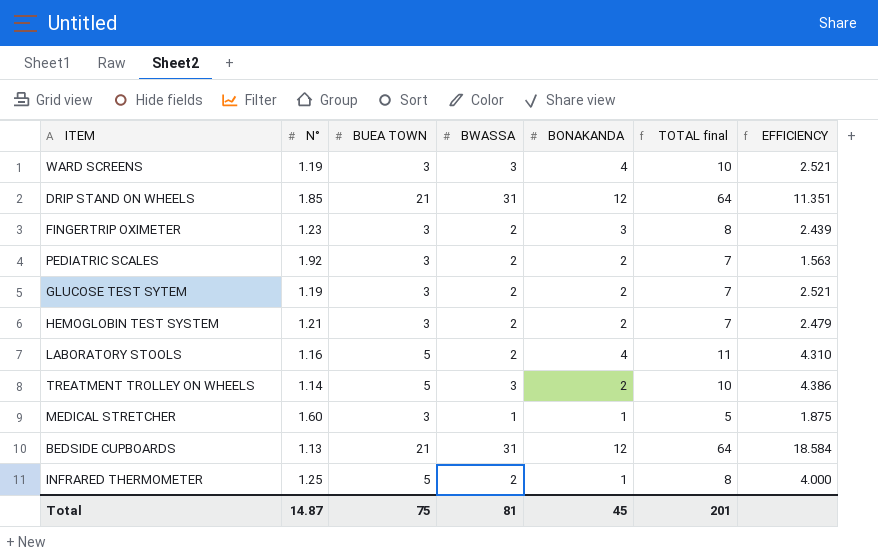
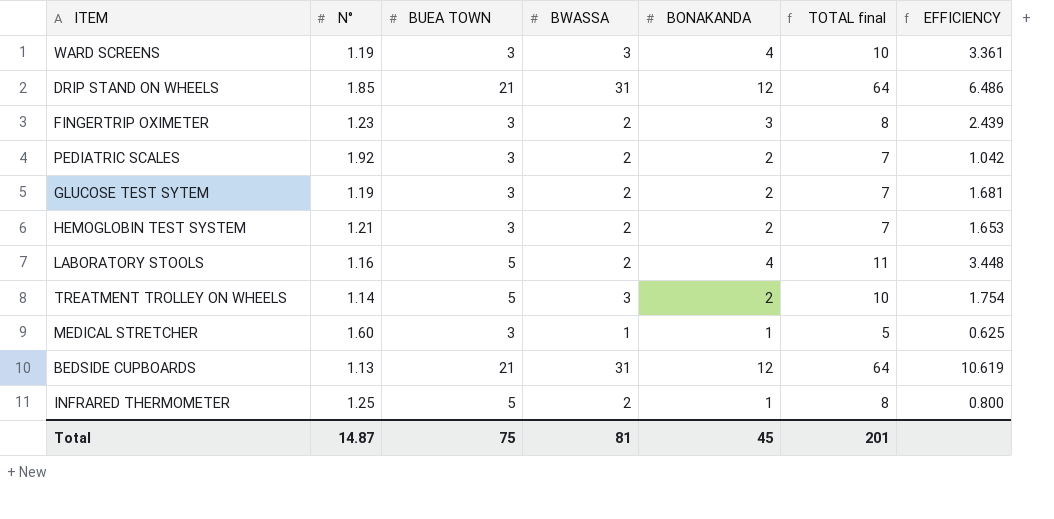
column EFFICIENCY | formula: [BUEA TOWN] / [N°] -> [BONAKANDA] / [N°]

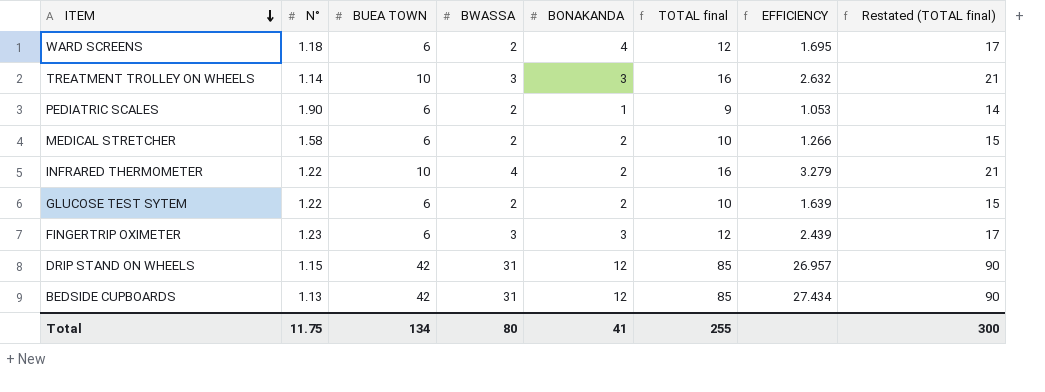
row order: none -> ITEM descending
column EFFICIENCY | formula: [BONAKANDA] / [N°] -> [BWASSA] / [N°]
column Restated (TOTAL final) | formula: none -> [TOTAL final] + 5
row HEMOGLOBIN TEST SYSTEM: 1.21 | 3 | 2 | 2 | 7 | 1.653 -> none
row LABORATORY STOOLS: 1.16 | 5 | 2 | 4 | 11 | 3.448 -> none
WARD SCREENS | N°: 1.19 -> 1.18
WARD SCREENS | BUEA TOWN: 3 -> 6
WARD SCREENS | BWASSA: 3 -> 2
WARD SCREENS | TOTAL final: 10 -> 12
TREATMENT TROLLEY ON WHEELS | BUEA TOWN: 5 -> 10
TREATMENT TROLLEY ON WHEELS | BONAKANDA: 2 -> 3
TREATMENT TROLLEY ON WHEELS | TOTAL final: 10 -> 16
PEDIATRIC SCALES | N°: 1.92 -> 1.90
PEDIATRIC SCALES | BUEA TOWN: 3 -> 6
PEDIATRIC SCALES | BONAKANDA: 2 -> 1
PEDIATRIC SCALES | TOTAL final: 7 -> 9
MEDICAL STRETCHER | N°: 1.60 -> 1.58
MEDICAL STRETCHER | BUEA TOWN: 3 -> 6
MEDICAL STRETCHER | BWASSA: 1 -> 2
MEDICAL STRETCHER | BONAKANDA: 1 -> 2
MEDICAL STRETCHER | TOTAL final: 5 -> 10
INFRARED THERMOMETER | N°: 1.25 -> 1.22
INFRARED THERMOMETER | BUEA TOWN: 5 -> 10
INFRARED THERMOMETER | BWASSA: 2 -> 4
INFRARED THERMOMETER | BONAKANDA: 1 -> 2
INFRARED THERMOMETER | TOTAL final: 8 -> 16
GLUCOSE TEST SYTEM | N°: 1.19 -> 1.22
GLUCOSE TEST SYTEM | BUEA TOWN: 3 -> 6
GLUCOSE TEST SYTEM | TOTAL final: 7 -> 10
FINGERTRIP OXIMETER | BUEA TOWN: 3 -> 6
FINGERTRIP OXIMETER | BWASSA: 2 -> 3
FINGERTRIP OXIMETER | TOTAL final: 8 -> 12
DRIP STAND ON WHEELS | N°: 1.85 -> 1.15
DRIP STAND ON WHEELS | BUEA TOWN: 21 -> 42
DRIP STAND ON WHEELS | TOTAL final: 64 -> 85
BEDSIDE CUPBOARDS | BUEA TOWN: 21 -> 42
BEDSIDE CUPBOARDS | TOTAL final: 64 -> 85
Total | N°: 14.87 -> 11.75
Total | BUEA TOWN: 75 -> 134
Total | BWASSA: 81 -> 80
Total | BONAKANDA: 45 -> 41
Total | TOTAL final: 201 -> 255

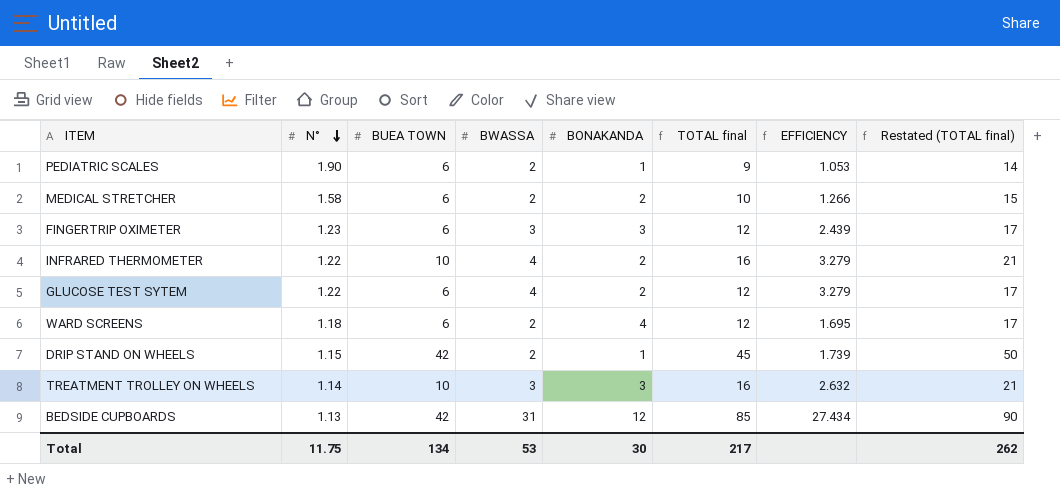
row order: ITEM descending -> N° descending
GLUCOSE TEST SYTEM | BWASSA: 2 -> 4
GLUCOSE TEST SYTEM | TOTAL final: 10 -> 12
GLUCOSE TEST SYTEM | EFFICIENCY: 1.639 -> 3.279
GLUCOSE TEST SYTEM | Restated (TOTAL final): 15 -> 17
DRIP STAND ON WHEELS | BWASSA: 31 -> 2
DRIP STAND ON WHEELS | BONAKANDA: 12 -> 1
DRIP STAND ON WHEELS | TOTAL final: 85 -> 45
DRIP STAND ON WHEELS | EFFICIENCY: 26.957 -> 1.739
DRIP STAND ON WHEELS | Restated (TOTAL final): 90 -> 50
Total | BWASSA: 80 -> 53
Total | BONAKANDA: 41 -> 30
Total | TOTAL final: 255 -> 217
Total | Restated (TOTAL final): 300 -> 262

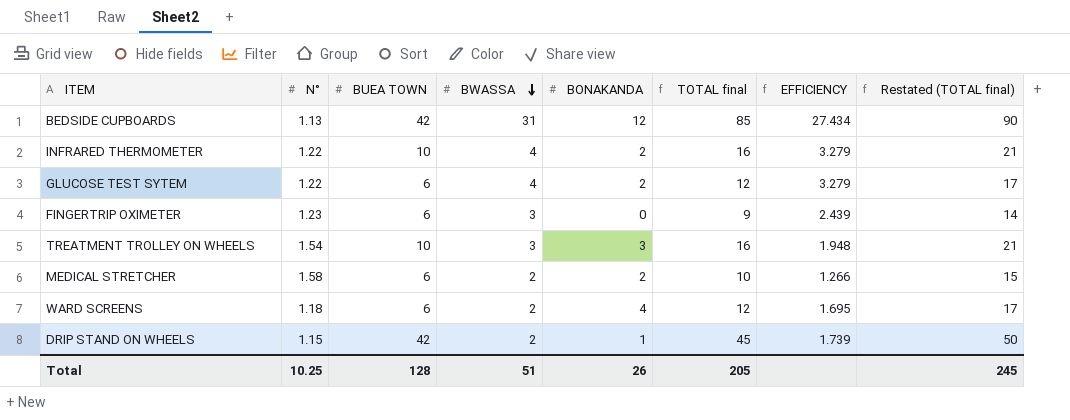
row order: N° descending -> BWASSA descending
row PEDIATRIC SCALES: 1.90 | 6 | 2 | 1 | 9 | 1.053 | 14 -> none
FINGERTRIP OXIMETER | BONAKANDA: 3 -> 0
FINGERTRIP OXIMETER | TOTAL final: 12 -> 9
FINGERTRIP OXIMETER | Restated (TOTAL final): 17 -> 14
TREATMENT TROLLEY ON WHEELS | N°: 1.14 -> 1.54
TREATMENT TROLLEY ON WHEELS | EFFICIENCY: 2.632 -> 1.948
Total | N°: 11.75 -> 10.25
Total | BUEA TOWN: 134 -> 128
Total | BWASSA: 53 -> 51
Total | BONAKANDA: 30 -> 26
Total | TOTAL final: 217 -> 205
Total | Restated (TOTAL final): 262 -> 245

